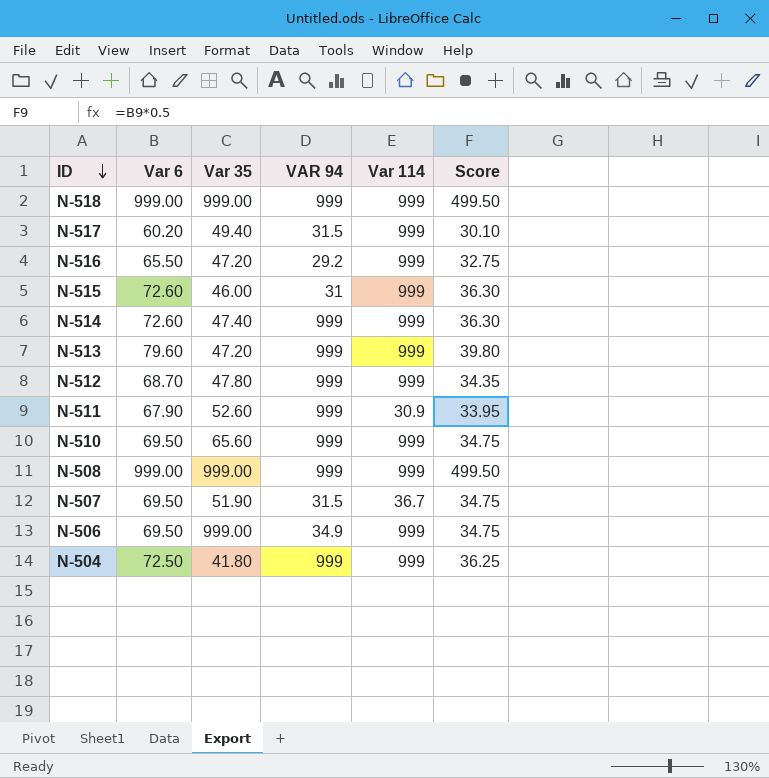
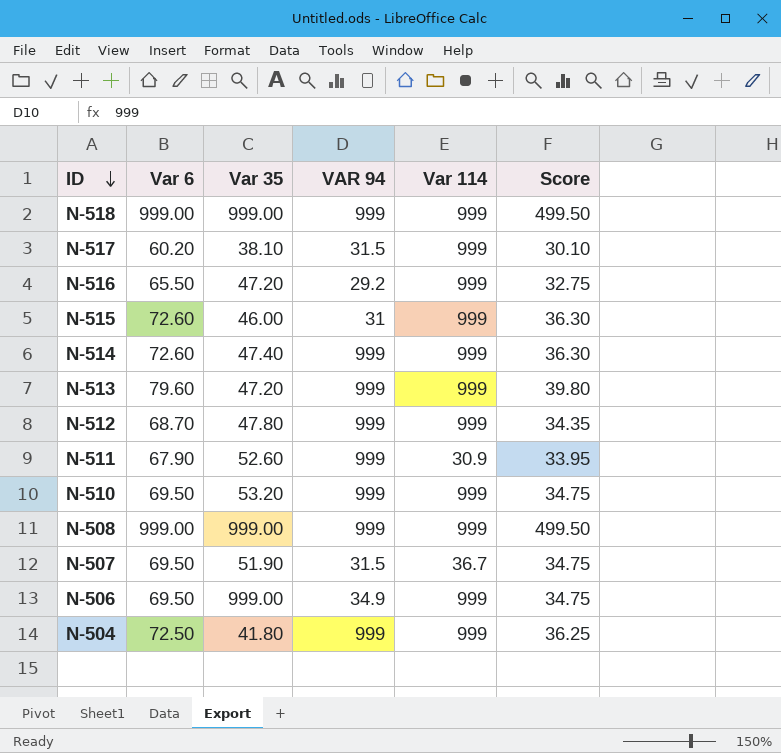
N-517 | Var 35: 49.40 -> 38.10
N-510 | Var 35: 65.60 -> 53.20

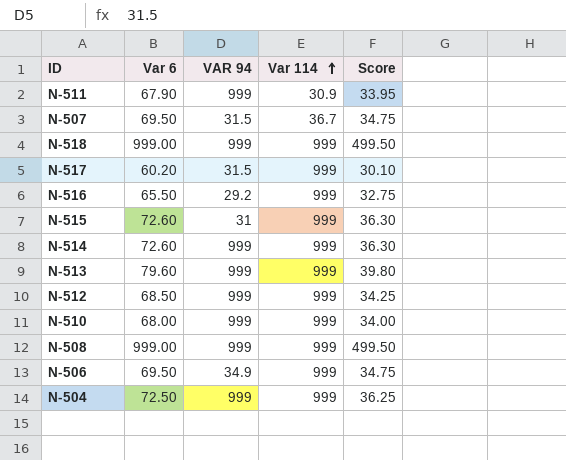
row order: ID descending -> Var 114 ascending
column Var 35 | position: 3 -> none
N-512 | Var 6: 68.70 -> 68.50
N-512 | Score: 34.35 -> 34.25
N-510 | Var 6: 69.50 -> 68.00
N-510 | Score: 34.75 -> 34.00

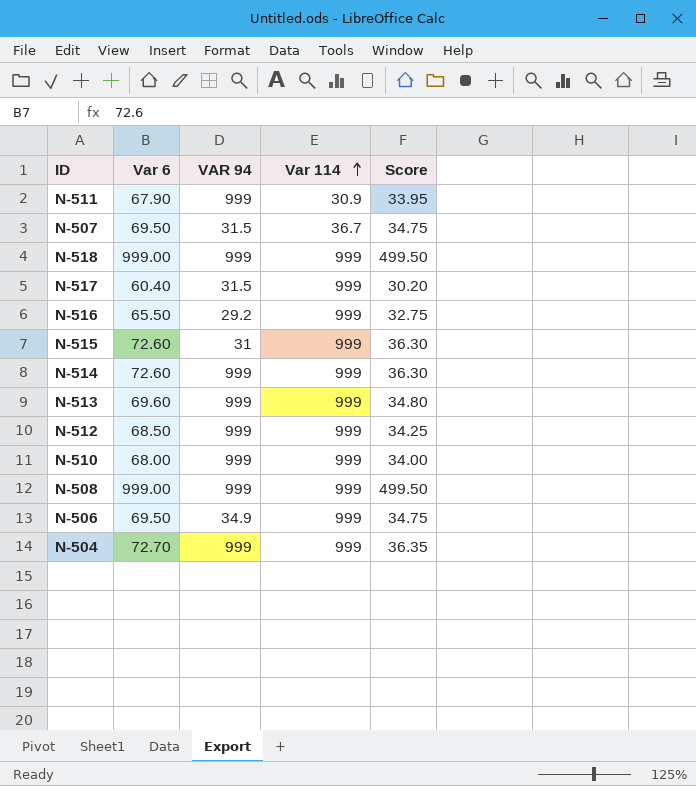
N-517 | Var 6: 60.20 -> 60.40
N-517 | Score: 30.10 -> 30.20
N-513 | Var 6: 79.60 -> 69.60
N-513 | Score: 39.80 -> 34.80
N-504 | Var 6: 72.50 -> 72.70
N-504 | Score: 36.25 -> 36.35

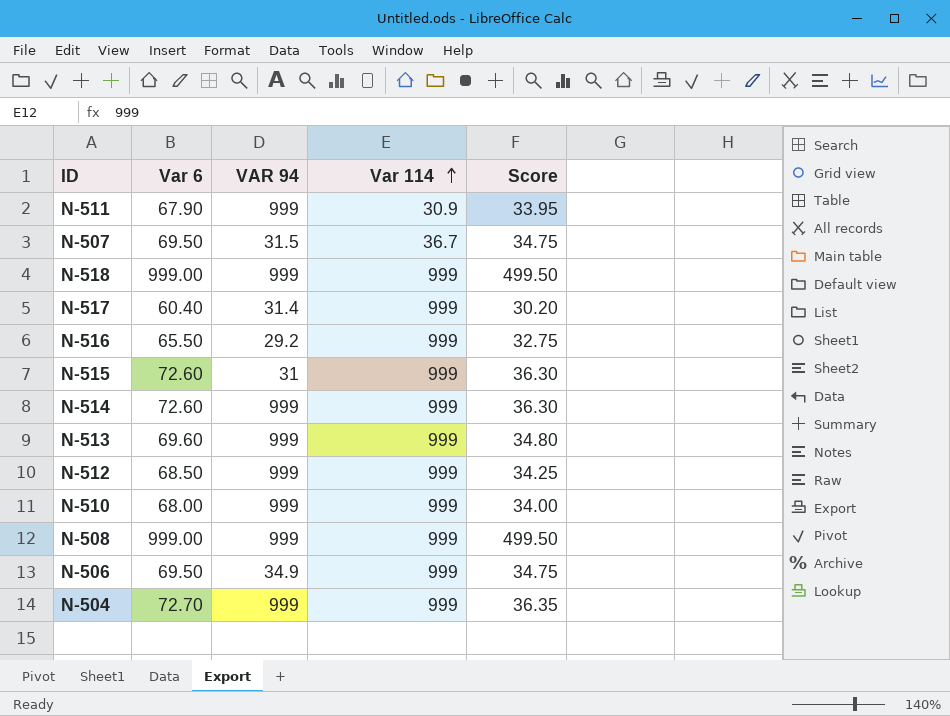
N-517 | VAR 94: 31.5 -> 31.4

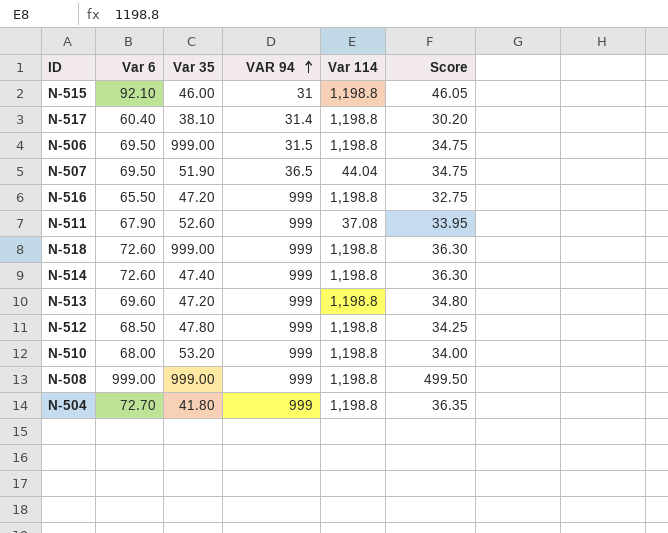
row order: Var 114 ascending -> VAR 94 ascending
column Var 35 | position: none -> 3
N-515 | Var 6: 72.60 -> 92.10
N-515 | Var 114: 999 -> 1,198.8
N-515 | Score: 36.30 -> 46.05
N-517 | Var 114: 999 -> 1,198.8
N-506 | VAR 94: 34.9 -> 31.5
N-506 | Var 114: 999 -> 1,198.8
N-507 | VAR 94: 31.5 -> 36.5
N-507 | Var 114: 36.7 -> 44.04
N-516 | VAR 94: 29.2 -> 999
N-516 | Var 114: 999 -> 1,198.8
N-511 | Var 114: 30.9 -> 37.08
N-518 | Var 6: 999.00 -> 72.60
N-518 | Var 114: 999 -> 1,198.8
N-518 | Score: 499.50 -> 36.30
N-514 | Var 114: 999 -> 1,198.8
N-513 | Var 114: 999 -> 1,198.8
N-512 | Var 114: 999 -> 1,198.8
N-510 | Var 114: 999 -> 1,198.8
N-508 | Var 114: 999 -> 1,198.8
N-504 | Var 114: 999 -> 1,198.8

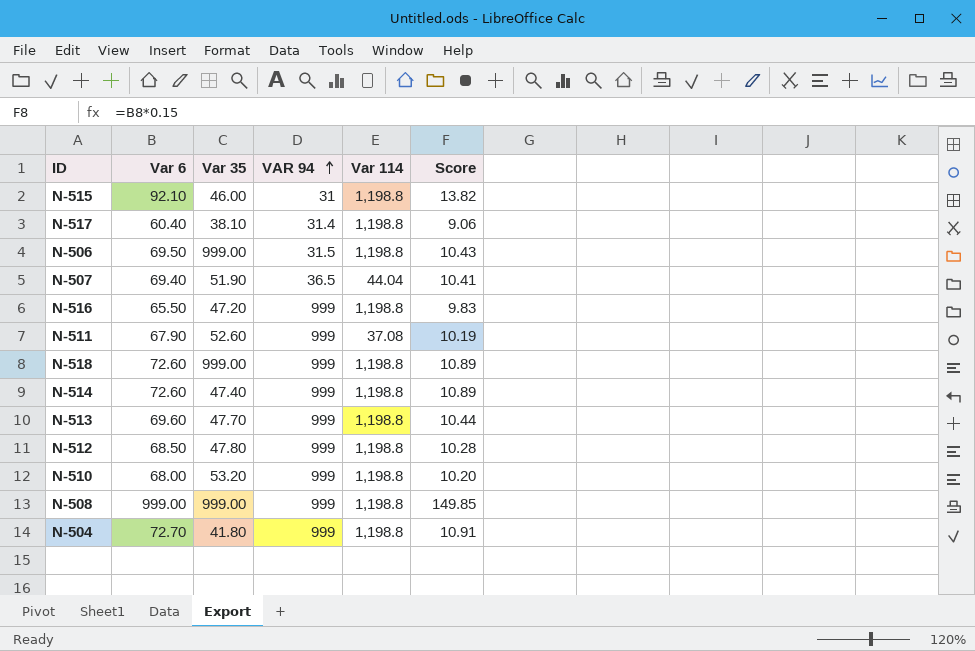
column Score | formula: [Var 6] * 0.5 -> [Var 6] * 0.15
N-507 | Var 6: 69.50 -> 69.40
N-513 | Var 35: 47.20 -> 47.70

